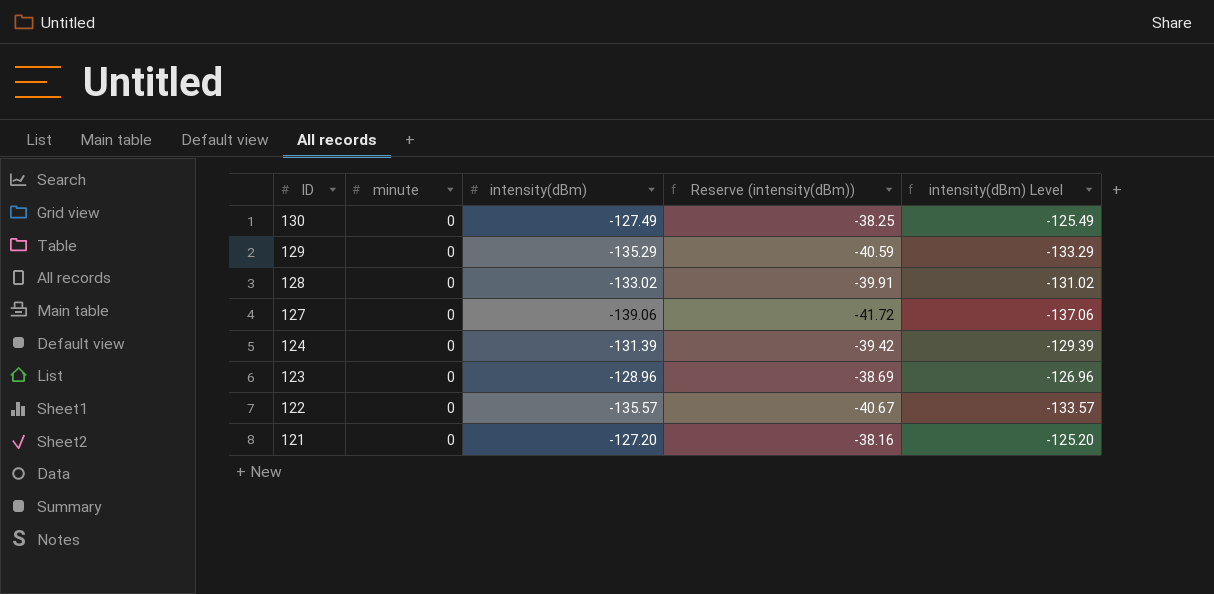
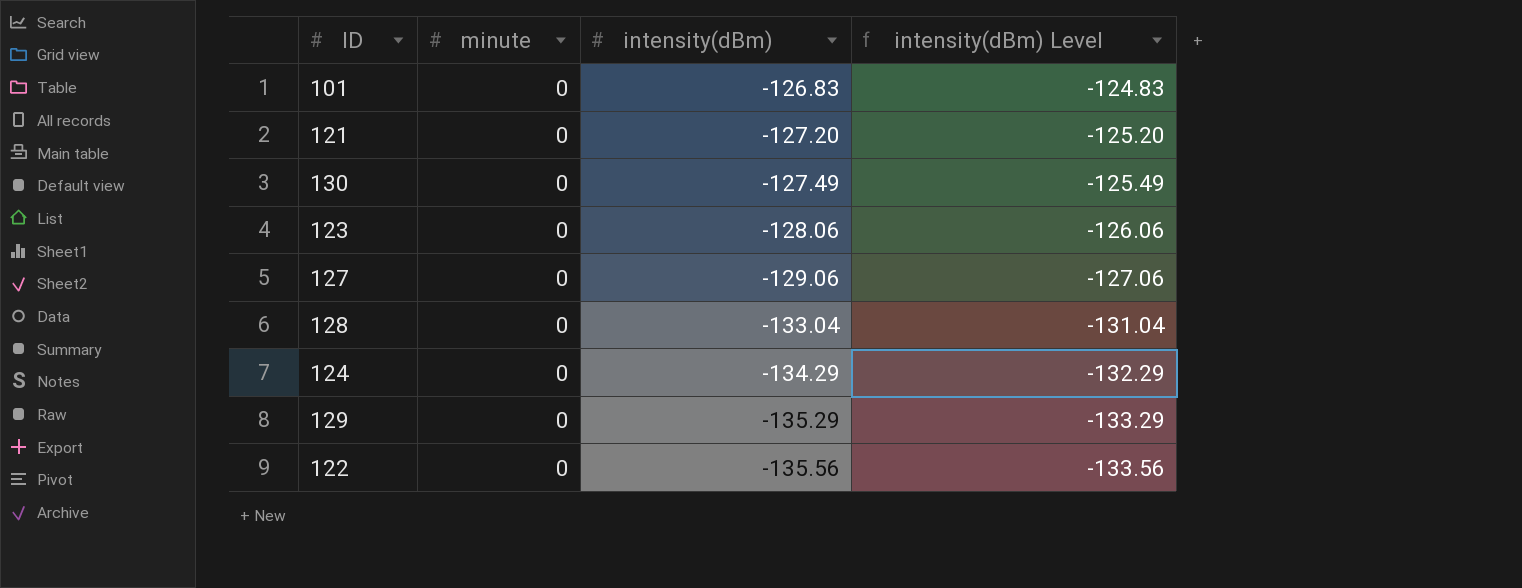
row order: ID descending -> intensity(dBm) descending
column Reserve (intensity(dBm)) | formula: [intensity(dBm)] * 0.3 -> none
row 101: none -> 0 | -126.83 | -124.83
123 | intensity(dBm): -128.96 -> -128.06
123 | intensity(dBm) Level: -126.96 -> -126.06
127 | intensity(dBm): -139.06 -> -129.06
127 | intensity(dBm) Level: -137.06 -> -127.06
128 | intensity(dBm): -133.02 -> -133.04
128 | intensity(dBm) Level: -131.02 -> -131.04
124 | intensity(dBm): -131.39 -> -134.29
124 | intensity(dBm) Level: -129.39 -> -132.29
122 | intensity(dBm): -135.57 -> -135.56
122 | intensity(dBm) Level: -133.57 -> -133.56

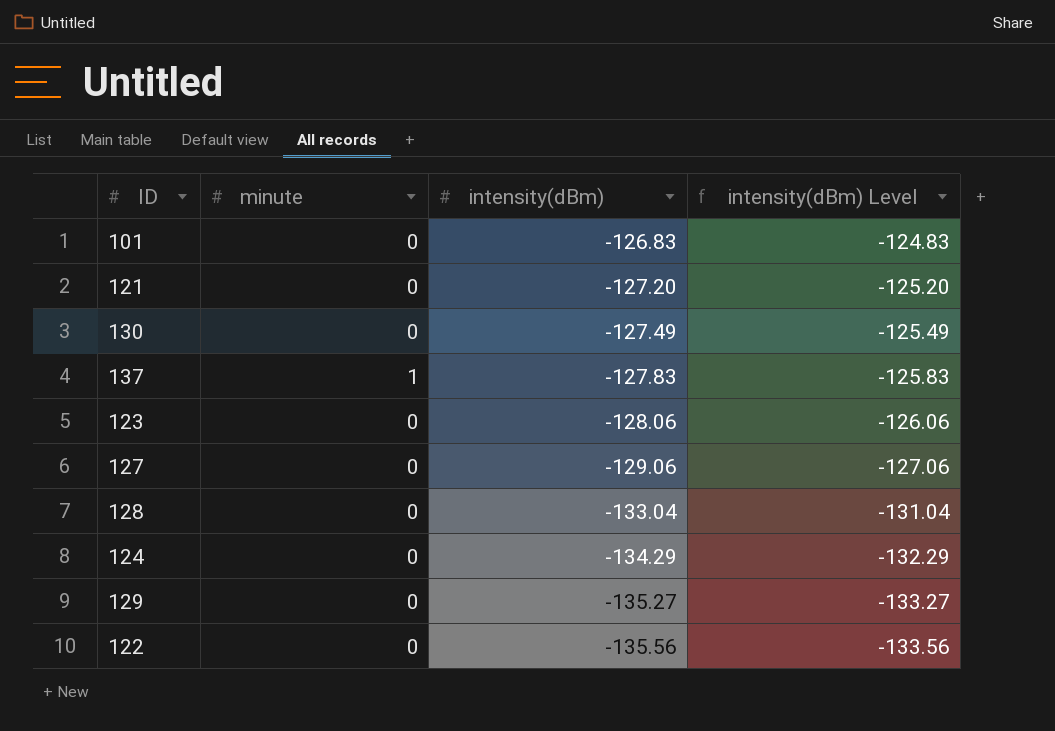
row 137: none -> 1 | -127.83 | -125.83
129 | intensity(dBm): -135.29 -> -135.27
129 | intensity(dBm) Level: -133.29 -> -133.27

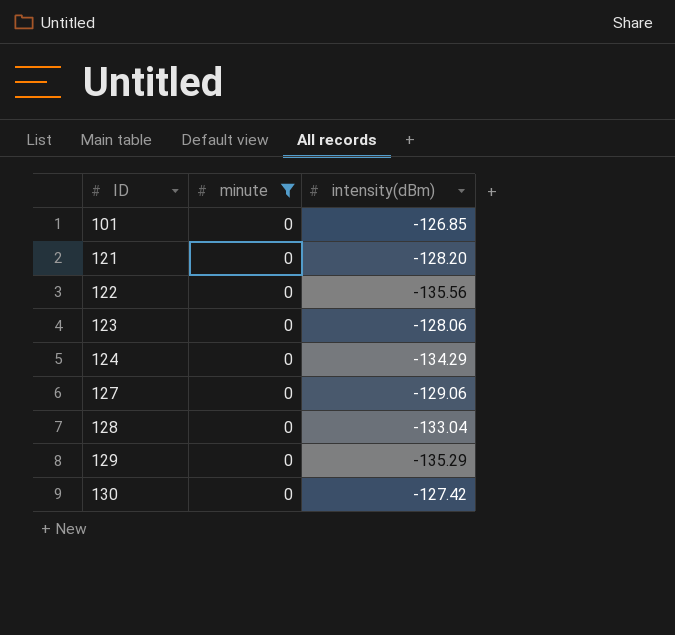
filter: none -> minute = 0
row order: intensity(dBm) descending -> ID ascending
column intensity(dBm) Level | formula: [intensity(dBm)] + 2 -> none
101 | intensity(dBm): -126.83 -> -126.85
121 | intensity(dBm): -127.20 -> -128.20
129 | intensity(dBm): -135.27 -> -135.29
130 | intensity(dBm): -127.49 -> -127.42

